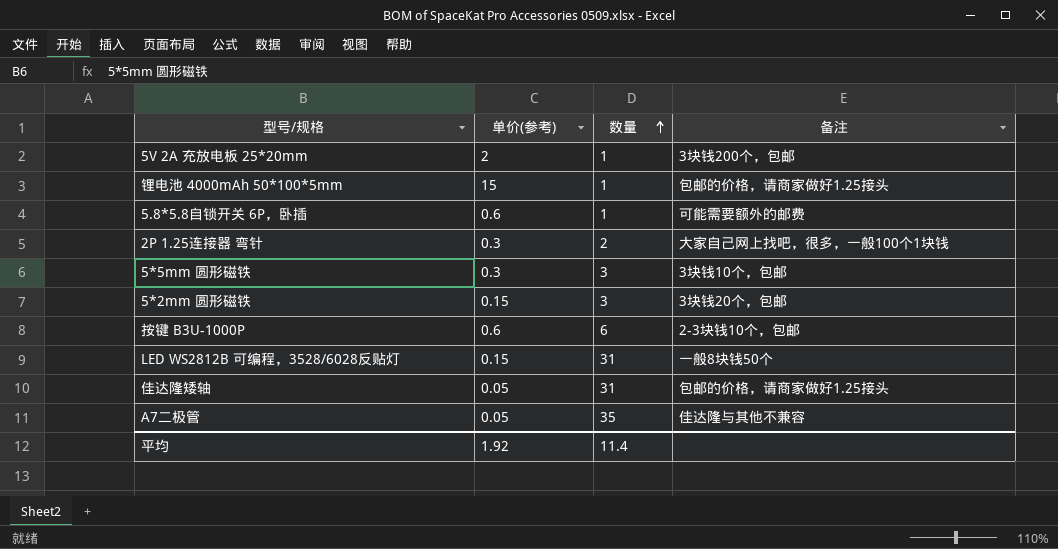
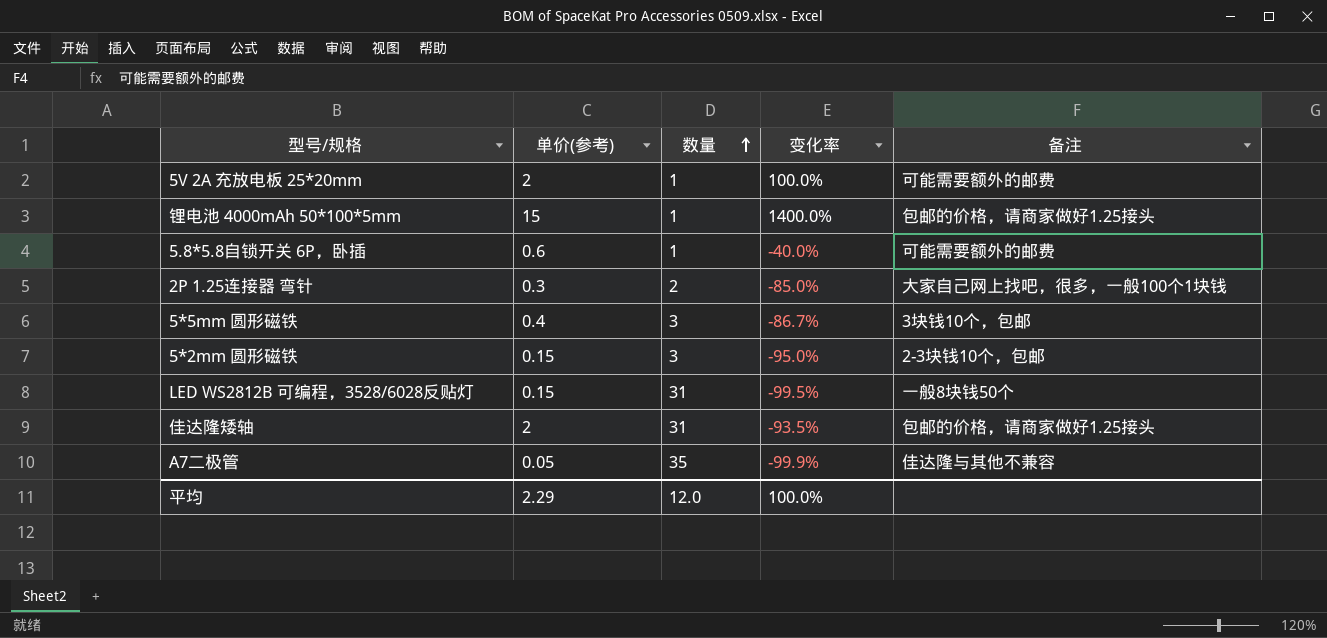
column 变化率 | formula: none -> ([单价(参考)] - [数量]) / [数量]
row 按键 B3U-1000P: 0.6 | 6 | 2-3块钱10个，包邮 -> none
5V 2A 充放电板 25*20mm | 备注: 3块钱200个，包邮 -> 可能需要额外的邮费
5*5mm 圆形磁铁 | 单价(参考): 0.3 -> 0.4
5*2mm 圆形磁铁 | 备注: 3块钱20个，包邮 -> 2-3块钱10个，包邮
佳达隆矮轴 | 单价(参考): 0.05 -> 2
平均 | 单价(参考): 1.92 -> 2.29
平均 | 数量: 11.4 -> 12.0

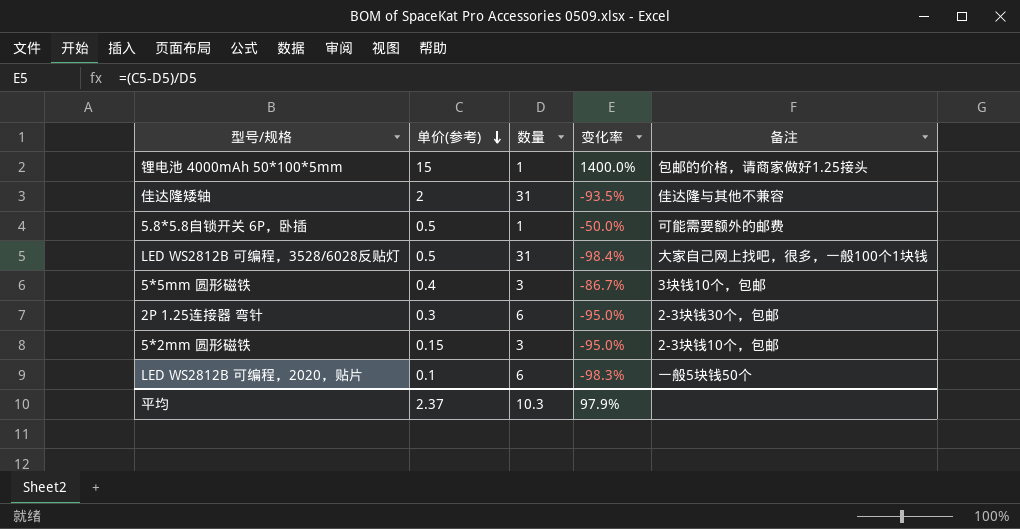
row order: 数量 ascending -> 单价(参考) descending
row 5V 2A 充放电板 25*20mm: 2 | 1 | 100.0% | 可能需要额外的邮费 -> none
row A7二极管: 0.05 | 35 | -99.9% | 佳达隆与其他不兼容 -> none
佳达隆矮轴 | 备注: 包邮的价格，请商家做好1.25接头 -> 佳达隆与其他不兼容
5.8*5.8自锁开关 6P，卧插 | 单价(参考): 0.6 -> 0.5
5.8*5.8自锁开关 6P，卧插 | 变化率: -40.0% -> -50.0%
LED WS2812B 可编程，3528/6028反贴灯 | 单价(参考): 0.15 -> 0.5
LED WS2812B 可编程，3528/6028反贴灯 | 变化率: -99.5% -> -98.4%
LED WS2812B 可编程，3528/6028反贴灯 | 备注: 一般8块钱50个 -> 大家自己网上找吧，很多，一般100个1块钱
2P 1.25连接器 弯针 | 数量: 2 -> 6
2P 1.25连接器 弯针 | 变化率: -85.0% -> -95.0%
2P 1.25连接器 弯针 | 备注: 大家自己网上找吧，很多，一般100个1块钱 -> 2-3块钱30个，包邮
row LED WS2812B 可编程，2020，贴片: none -> 0.1 | 6 | -98.3% | 一般5块钱50个
平均 | 单价(参考): 2.29 -> 2.37
平均 | 数量: 12.0 -> 10.3
平均 | 变化率: 100.0% -> 97.9%

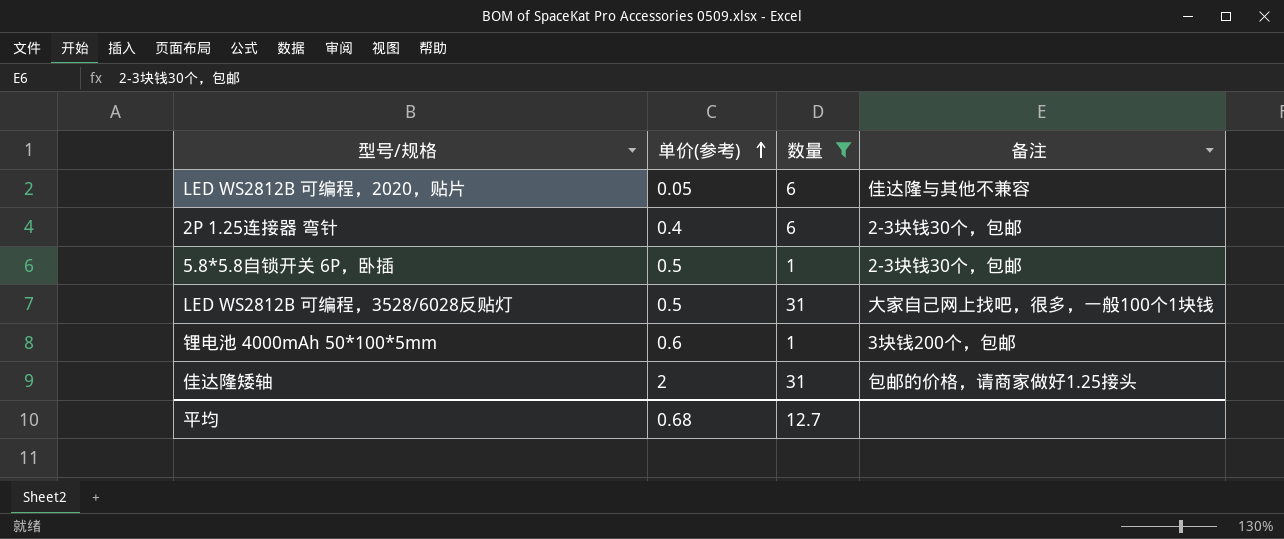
filter: none -> 数量 != 3
row order: 单价(参考) descending -> 单价(参考) ascending
column 变化率 | formula: ([单价(参考)] - [数量]) / [数量] -> none
LED WS2812B 可编程，2020，贴片 | 单价(参考): 0.1 -> 0.05
LED WS2812B 可编程，2020，贴片 | 备注: 一般5块钱50个 -> 佳达隆与其他不兼容
2P 1.25连接器 弯针 | 单价(参考): 0.3 -> 0.4
5.8*5.8自锁开关 6P，卧插 | 备注: 可能需要额外的邮费 -> 2-3块钱30个，包邮
锂电池 4000mAh 50*100*5mm | 单价(参考): 15 -> 0.6
锂电池 4000mAh 50*100*5mm | 备注: 包邮的价格，请商家做好1.25接头 -> 3块钱200个，包邮
佳达隆矮轴 | 备注: 佳达隆与其他不兼容 -> 包邮的价格，请商家做好1.25接头
平均 | 单价(参考): 2.37 -> 0.68
平均 | 数量: 10.3 -> 12.7

